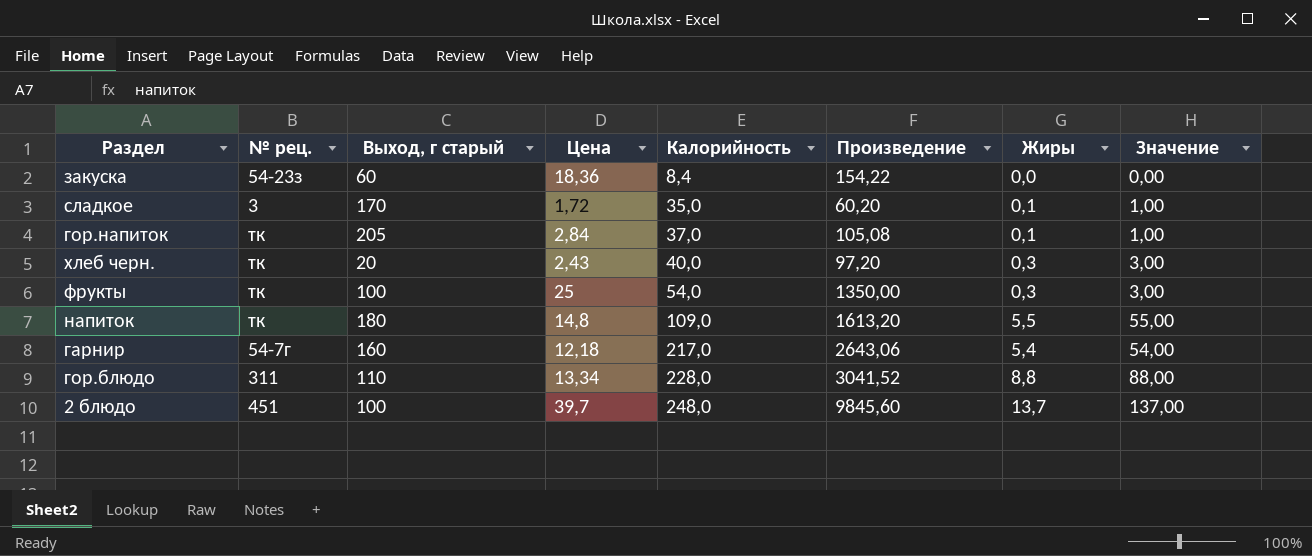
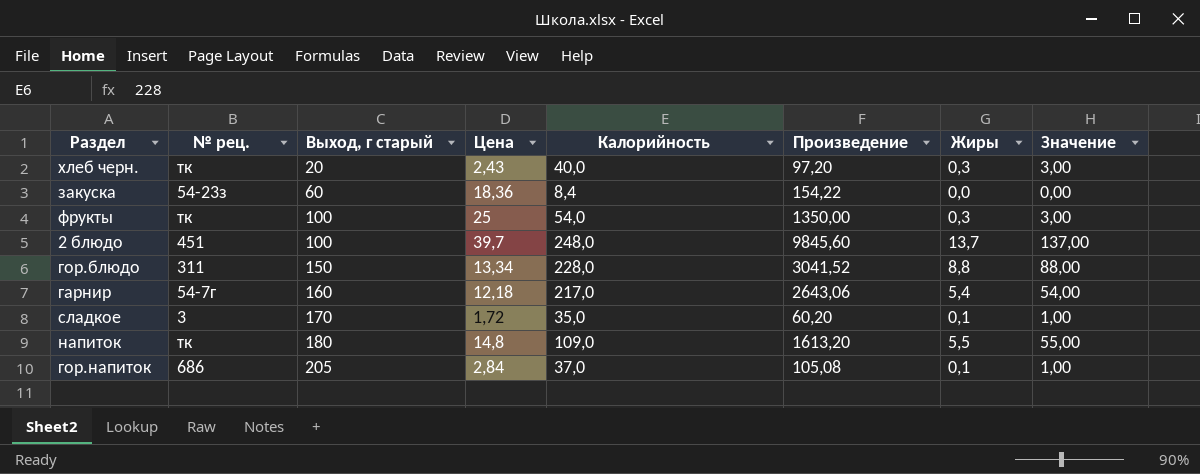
row order: Калорийность ascending -> Выход, г старый ascending
гор.блюдо | Выход, г старый: 110 -> 150
гор.напиток | № рец.: тк -> 686

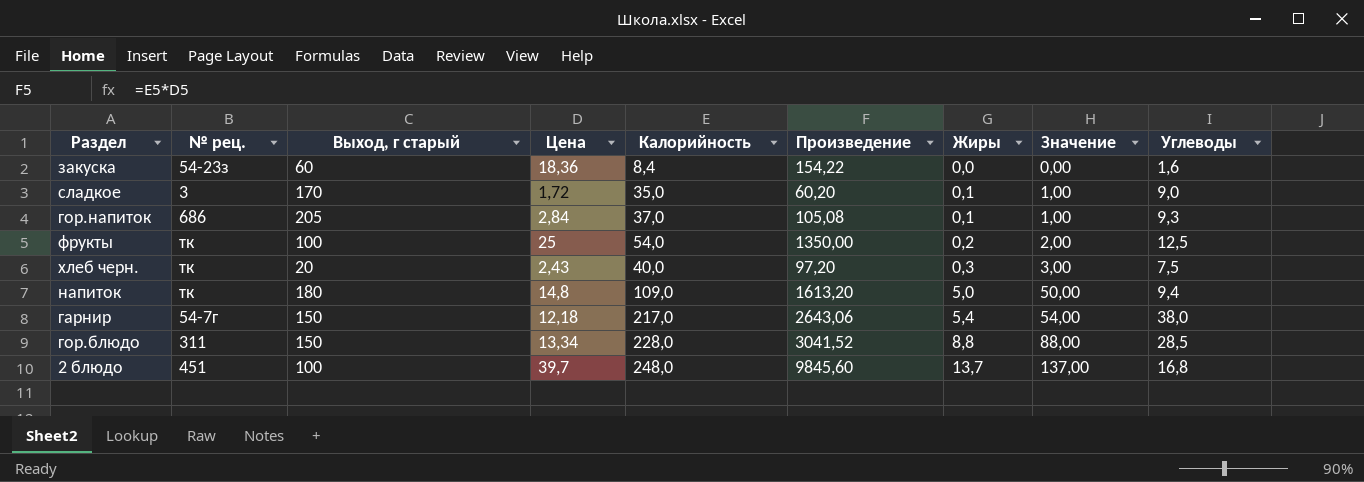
row order: Выход, г старый ascending -> Жиры ascending
column Углеводы | position: none -> 9
фрукты | Жиры: 0,3 -> 0,2
фрукты | Значение: 3,00 -> 2,00
напиток | Жиры: 5,5 -> 5,0
напиток | Значение: 55,00 -> 50,00
гарнир | Выход, г старый: 160 -> 150

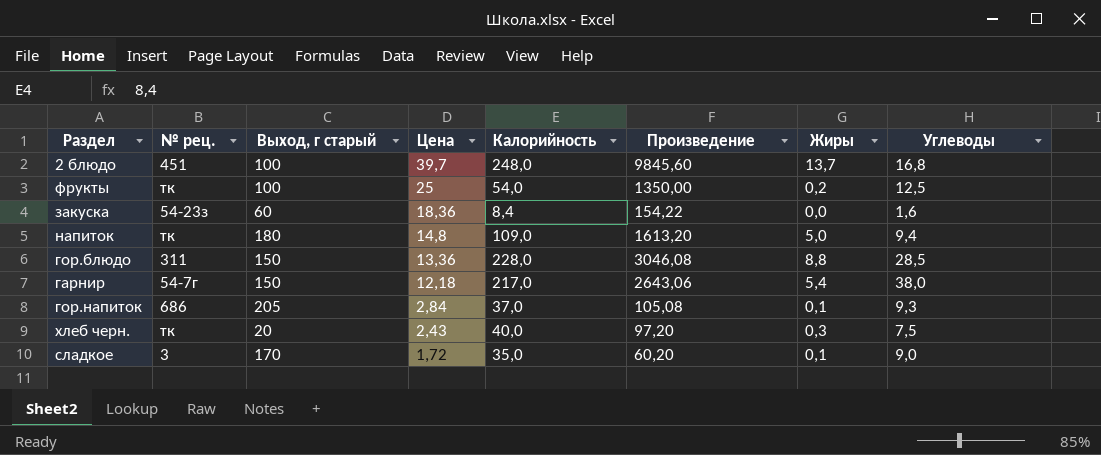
row order: Жиры ascending -> Цена descending
column Значение | formula: [Жиры] * 10 -> none
гор.блюдо | Цена: 13,34 -> 13,36
гор.блюдо | Произведение: 3041,52 -> 3046,08

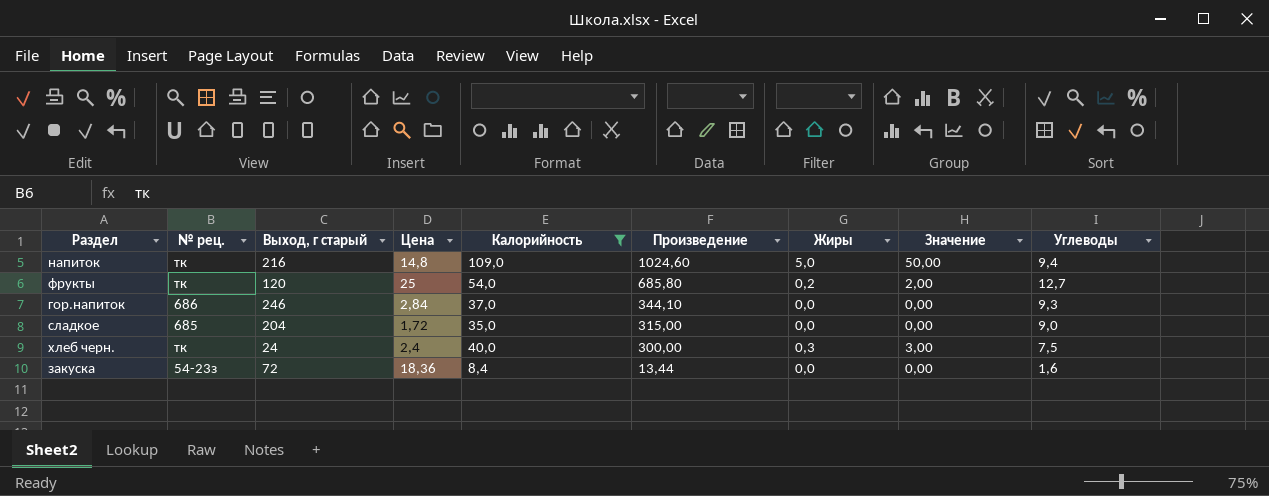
filter: none -> Калорийность <= 109,0
row order: Цена descending -> Произведение descending
column Произведение | formula: [Цена] * [Калорийность] -> [Калорийность] * [Углеводы]
column Значение | formula: none -> [Жиры] * 10
напиток | Выход, г старый: 180 -> 216
фрукты | Выход, г старый: 100 -> 120
фрукты | Углеводы: 12,5 -> 12,7
гор.напиток | Выход, г старый: 205 -> 246
гор.напиток | Жиры: 0,1 -> 0,0
сладкое | № рец.: 3 -> 685
сладкое | Выход, г старый: 170 -> 204
сладкое | Жиры: 0,1 -> 0,0
хлеб черн. | Выход, г старый: 20 -> 24
хлеб черн. | Цена: 2,43 -> 2,4
закуска | Выход, г старый: 60 -> 72

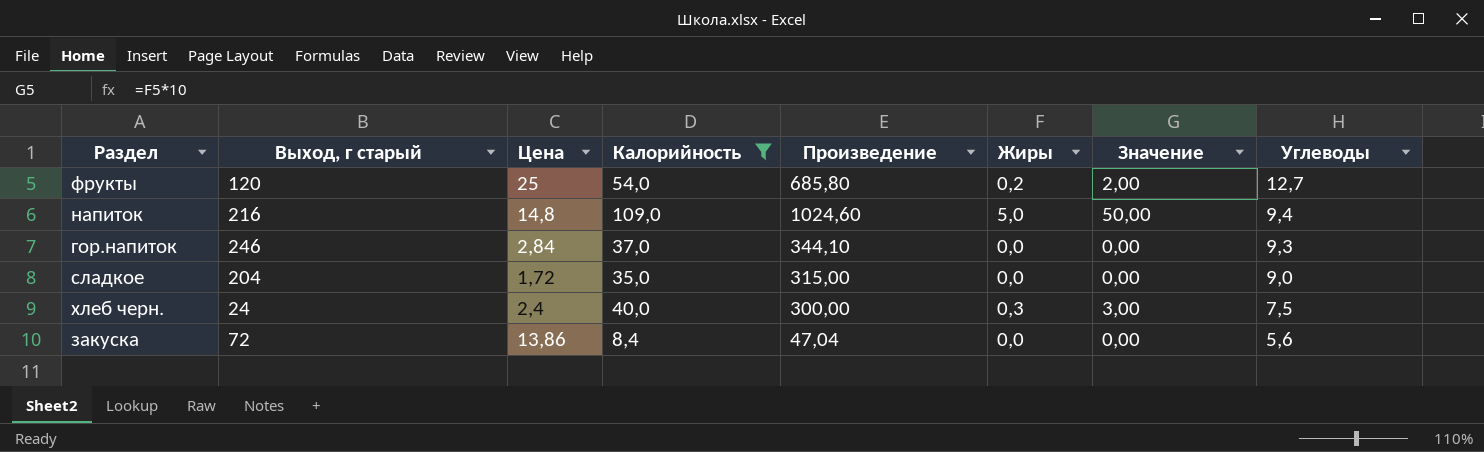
row order: Произведение descending -> Углеводы descending
column № рец. | position: 2 -> none
закуска | Цена: 18,36 -> 13,86
закуска | Произведение: 13,44 -> 47,04
закуска | Углеводы: 1,6 -> 5,6

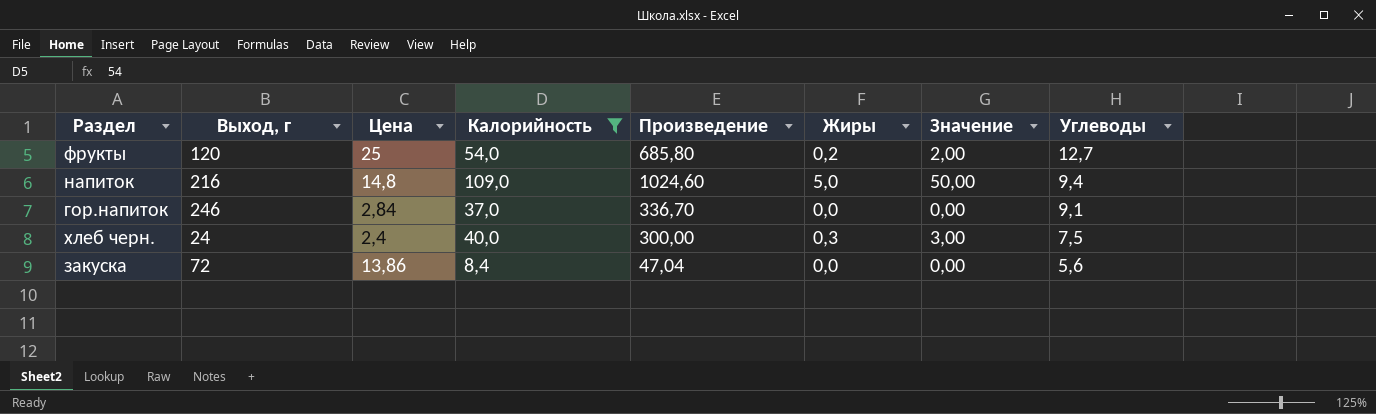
column name: Выход, г старый -> Выход, г
row сладкое: 204 | 1,72 | 35,0 | 315,00 | 0,0 | 0,00 | 9,0 -> none
гор.напиток | Произведение: 344,10 -> 336,70
гор.напиток | Углеводы: 9,3 -> 9,1

